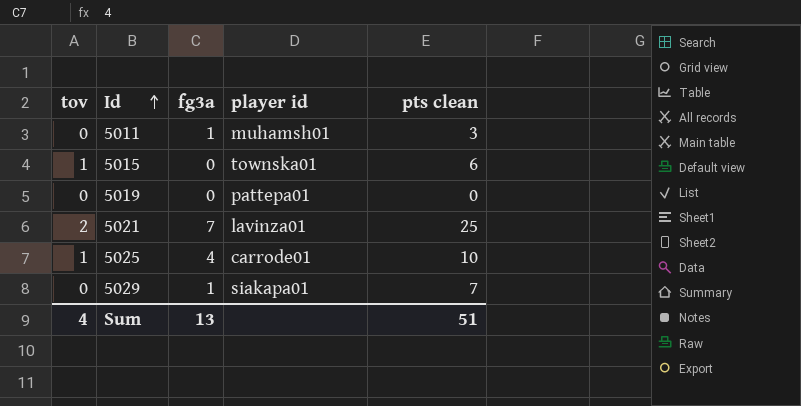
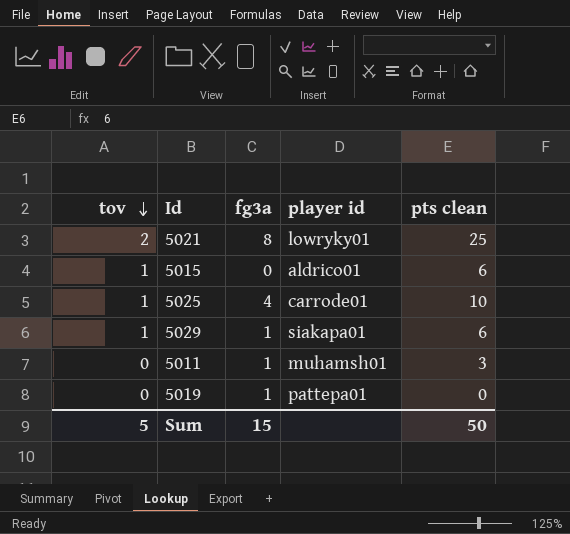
row order: Id ascending -> tov descending
5021 | fg3a: 7 -> 8
5021 | player id: lavinza01 -> lowryky01
5015 | player id: townska01 -> aldrico01
5029 | tov: 0 -> 1
5029 | pts clean: 7 -> 6
5019 | fg3a: 0 -> 1
Sum | tov: 4 -> 5
Sum | fg3a: 13 -> 15
Sum | pts clean: 51 -> 50

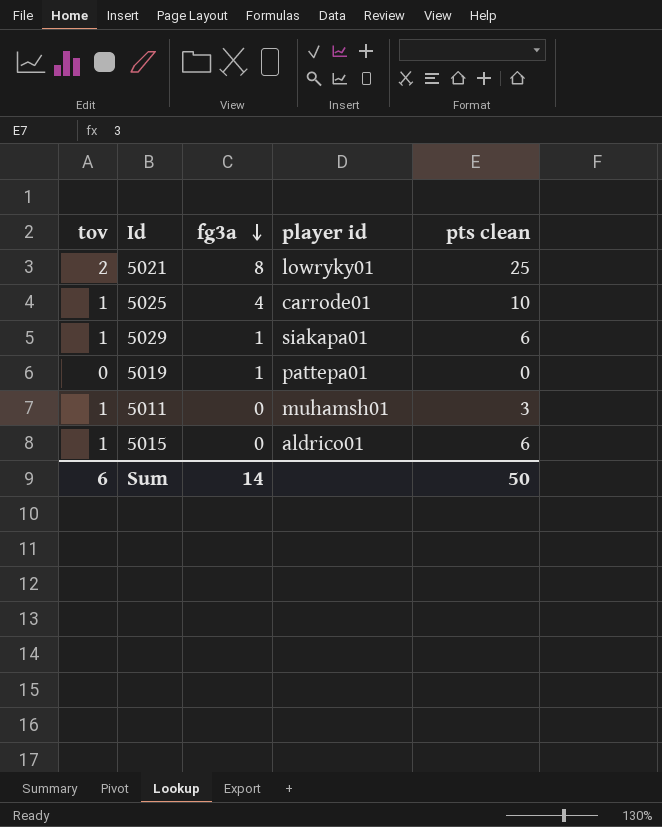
row order: tov descending -> fg3a descending
5011 | tov: 0 -> 1
5011 | fg3a: 1 -> 0
Sum | tov: 5 -> 6
Sum | fg3a: 15 -> 14

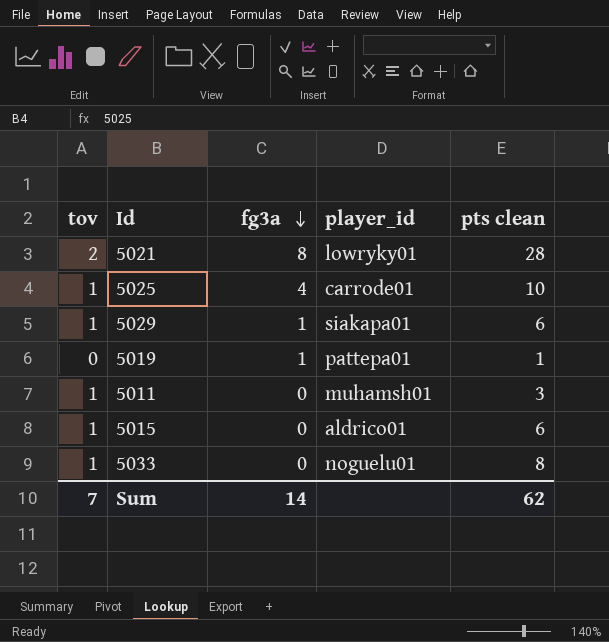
column name: player id -> player_id
5021 | pts clean: 25 -> 28
5019 | pts clean: 0 -> 1
row 5033: none -> 1 | 0 | noguelu01 | 8
Sum | tov: 6 -> 7
Sum | pts clean: 50 -> 62

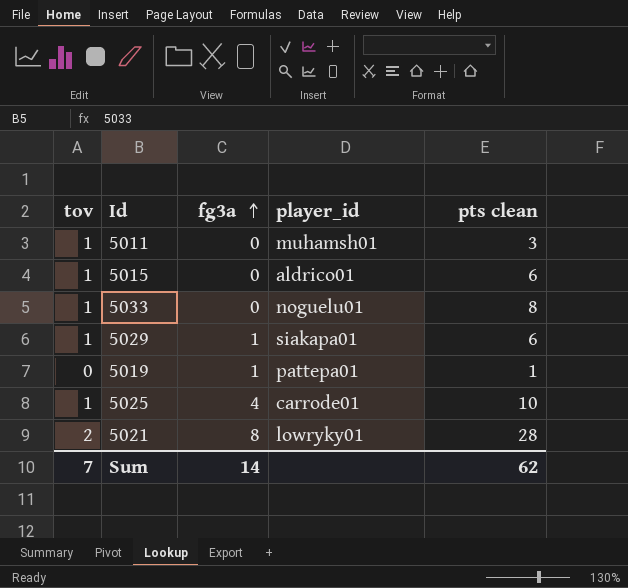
row order: fg3a descending -> fg3a ascending

